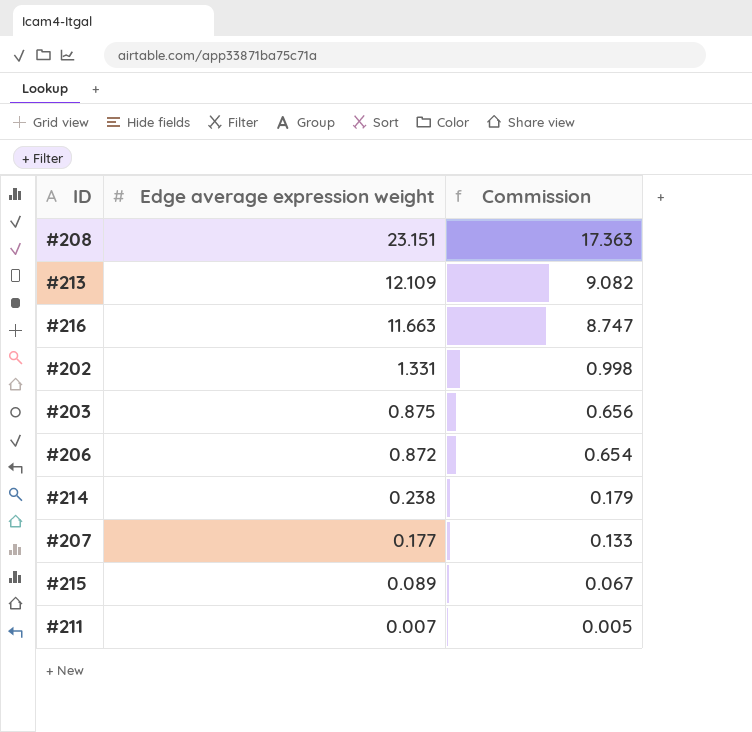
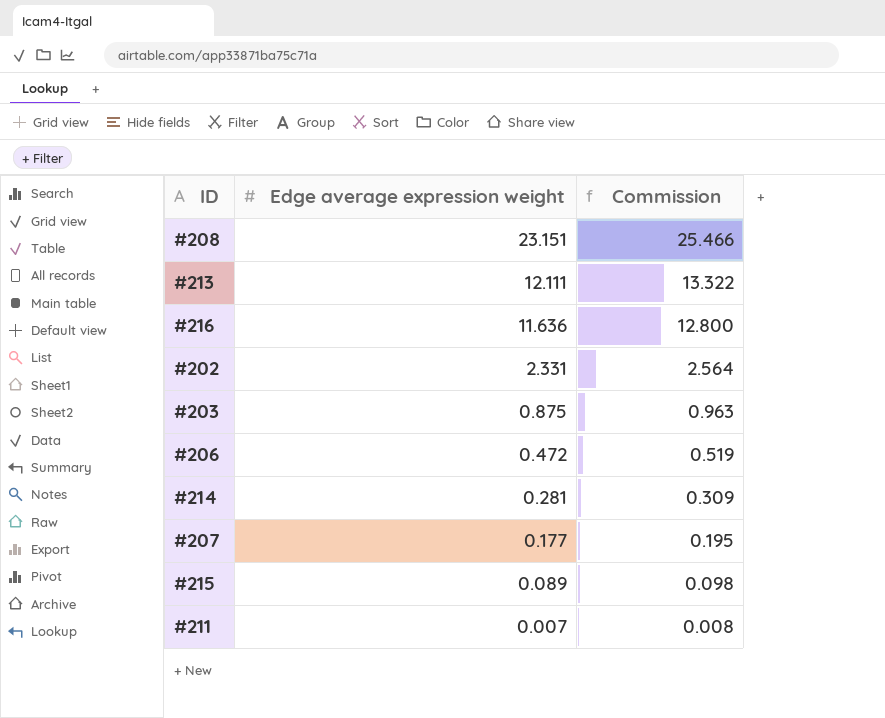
column Commission | formula: [Edge average expression weight] * 0.75 -> [Edge average expression weight] * 1.1
#213 | Edge average expression weight: 12.109 -> 12.111
#216 | Edge average expression weight: 11.663 -> 11.636
#202 | Edge average expression weight: 1.331 -> 2.331
#206 | Edge average expression weight: 0.872 -> 0.472
#214 | Edge average expression weight: 0.238 -> 0.281

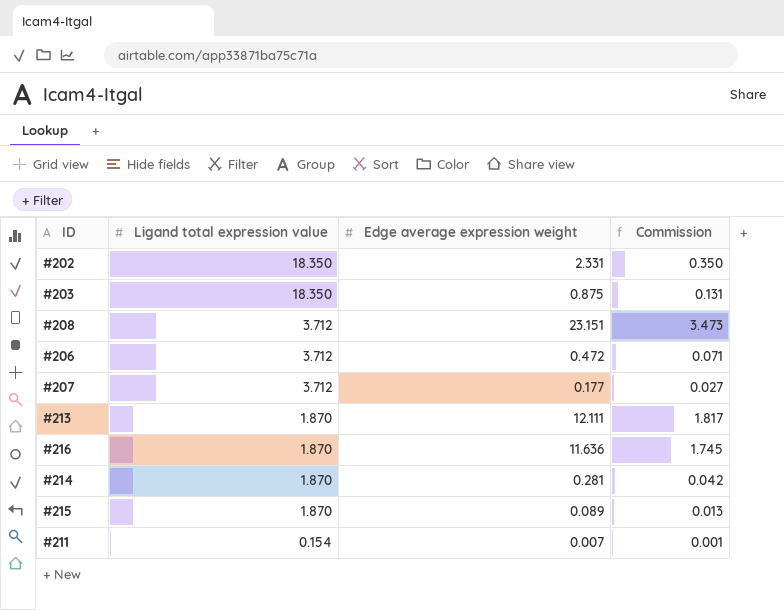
row order: Edge average expression weight descending -> Ligand total expression value descending
column Ligand total expression value | position: none -> 2
column Commission | formula: [Edge average expression weight] * 1.1 -> [Edge average expression weight] * 0.15

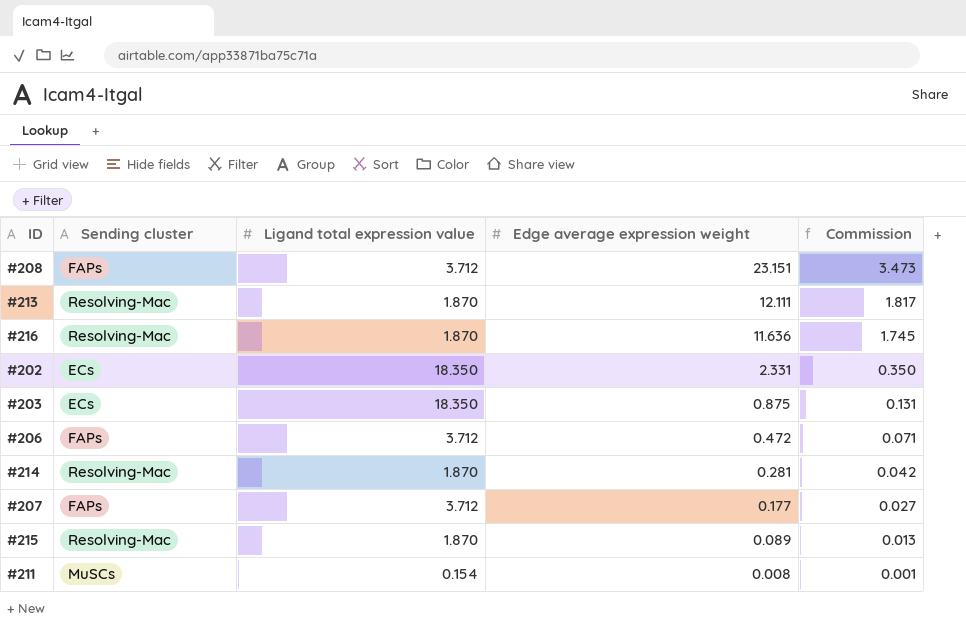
row order: Ligand total expression value descending -> Edge average expression weight descending
column Sending cluster | position: none -> 2
#211 | Edge average expression weight: 0.007 -> 0.008

